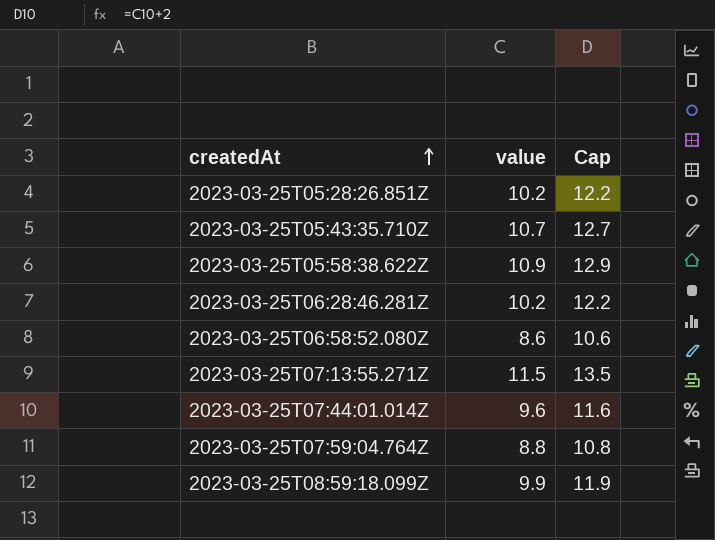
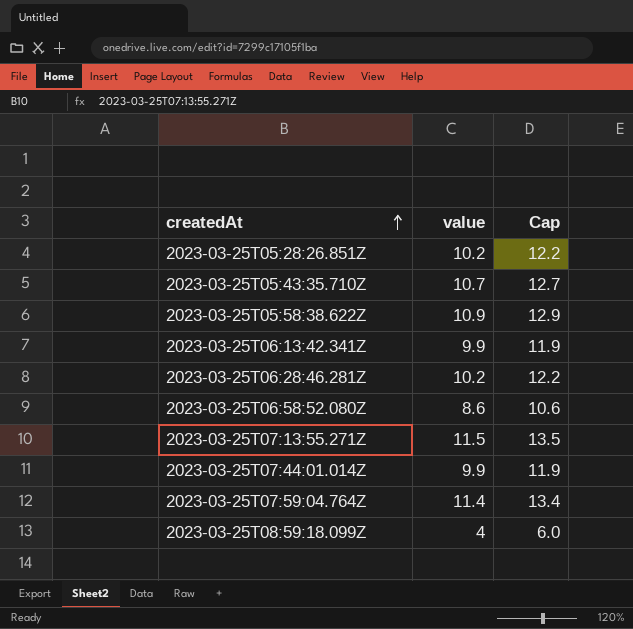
row 2023-03-25T06:13:42.341Z: none -> 9.9 | 11.9
2023-03-25T07:44:01.014Z | value: 9.6 -> 9.9
2023-03-25T07:44:01.014Z | Cap: 11.6 -> 11.9
2023-03-25T07:59:04.764Z | value: 8.8 -> 11.4
2023-03-25T07:59:04.764Z | Cap: 10.8 -> 13.4
2023-03-25T08:59:18.099Z | value: 9.9 -> 4
2023-03-25T08:59:18.099Z | Cap: 11.9 -> 6.0

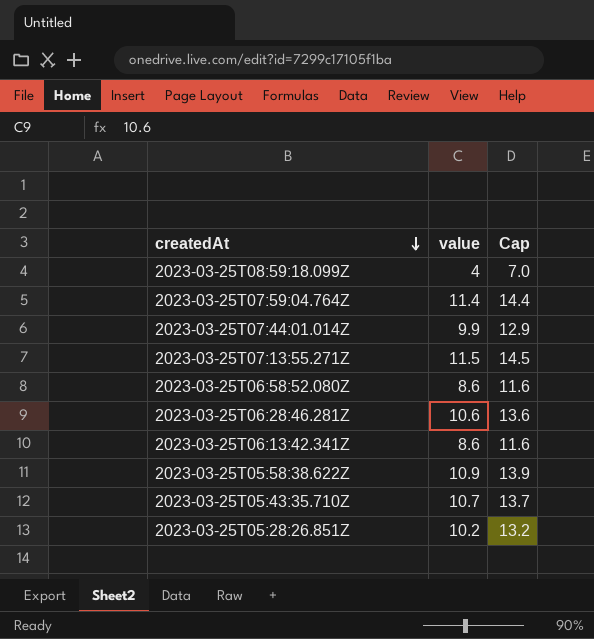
row order: createdAt ascending -> createdAt descending
column Cap | formula: [value] + 2 -> [value] + 3
2023-03-25T06:28:46.281Z | value: 10.2 -> 10.6
2023-03-25T06:13:42.341Z | value: 9.9 -> 8.6

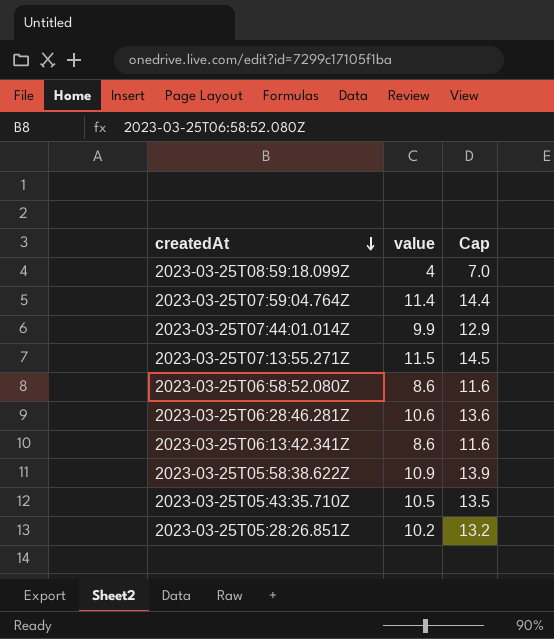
2023-03-25T05:43:35.710Z | value: 10.7 -> 10.5
2023-03-25T05:43:35.710Z | Cap: 13.7 -> 13.5

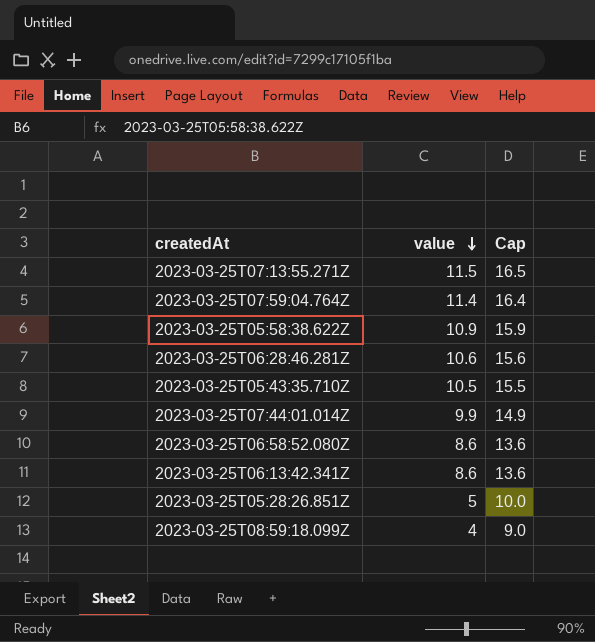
row order: createdAt descending -> value descending
column Cap | formula: [value] + 3 -> [value] + 5
2023-03-25T05:28:26.851Z | value: 10.2 -> 5

